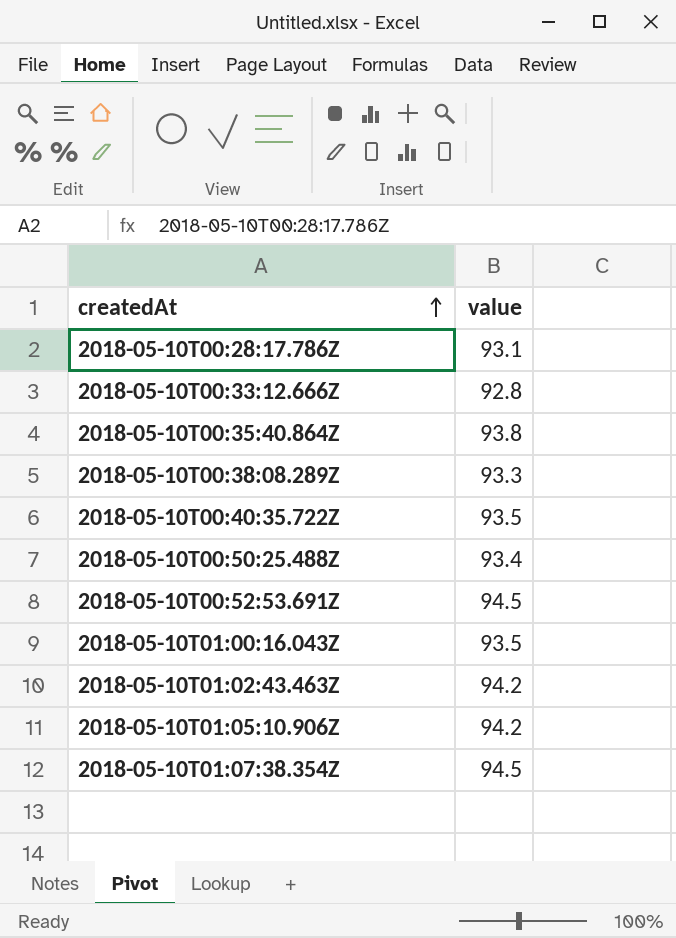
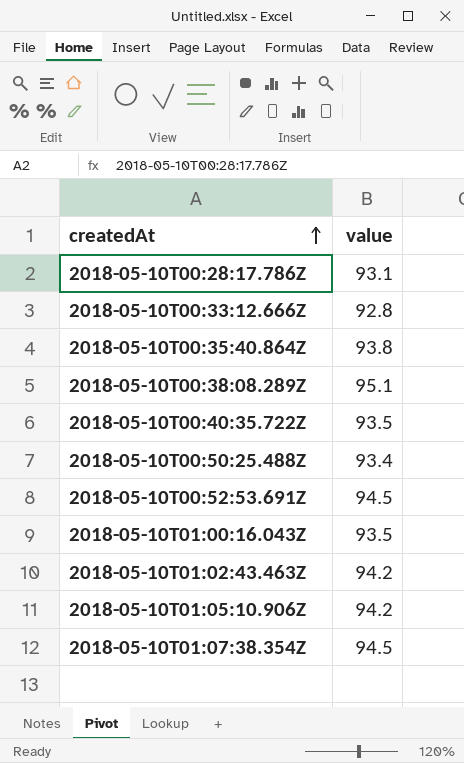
2018-05-10T00:38:08.289Z | value: 93.3 -> 95.1

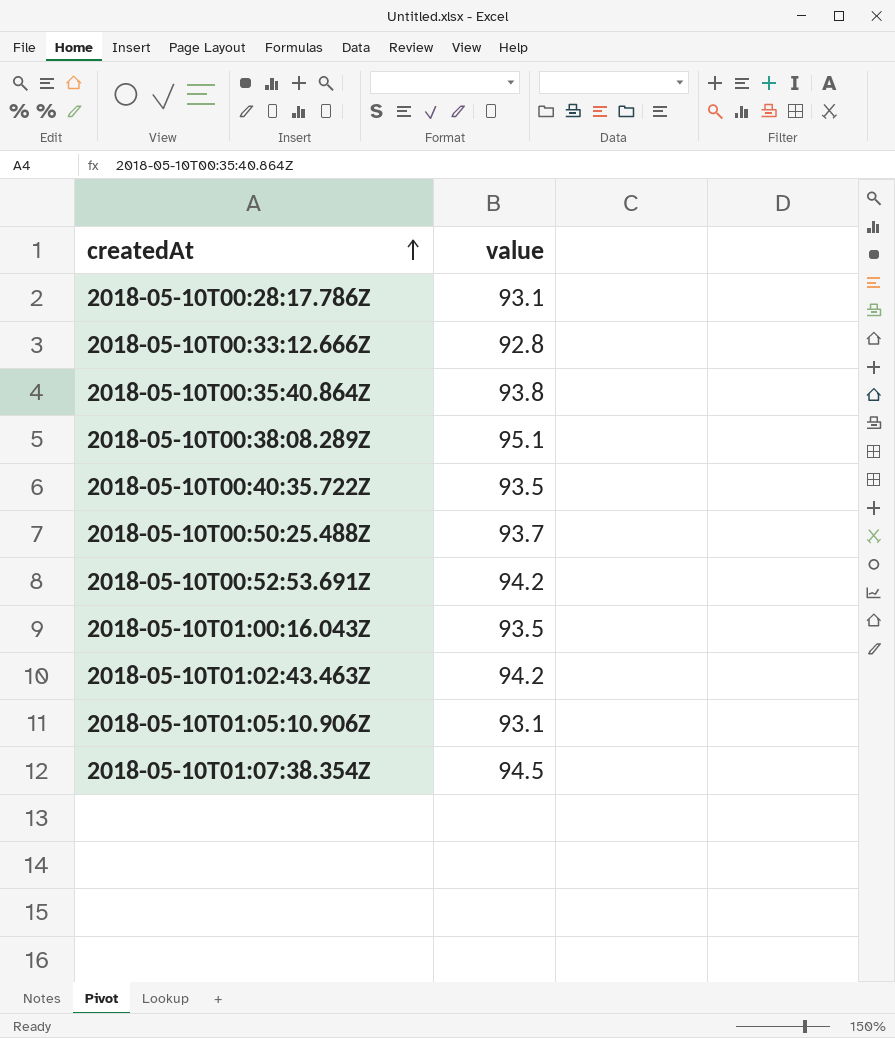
2018-05-10T00:50:25.488Z | value: 93.4 -> 93.7
2018-05-10T00:52:53.691Z | value: 94.5 -> 94.2
2018-05-10T01:05:10.906Z | value: 94.2 -> 93.1

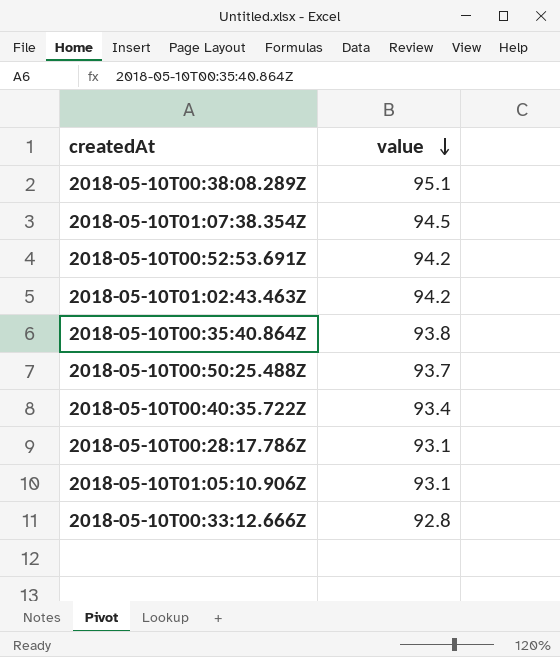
row order: createdAt ascending -> value descending
row 2018-05-10T01:00:16.043Z: 93.5 -> none
2018-05-10T00:40:35.722Z | value: 93.5 -> 93.4

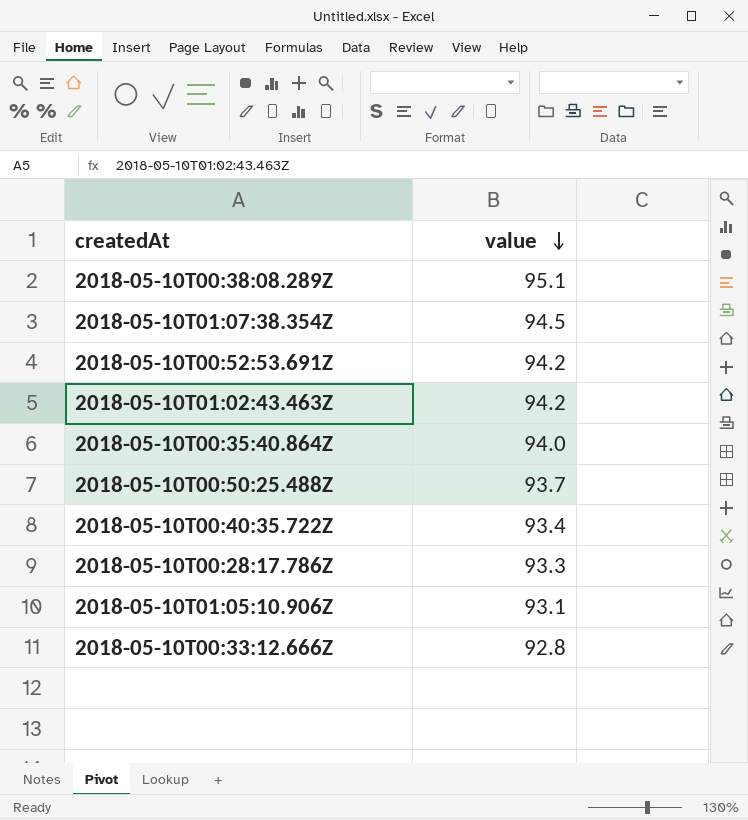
2018-05-10T00:35:40.864Z | value: 93.8 -> 94.0
2018-05-10T00:28:17.786Z | value: 93.1 -> 93.3

